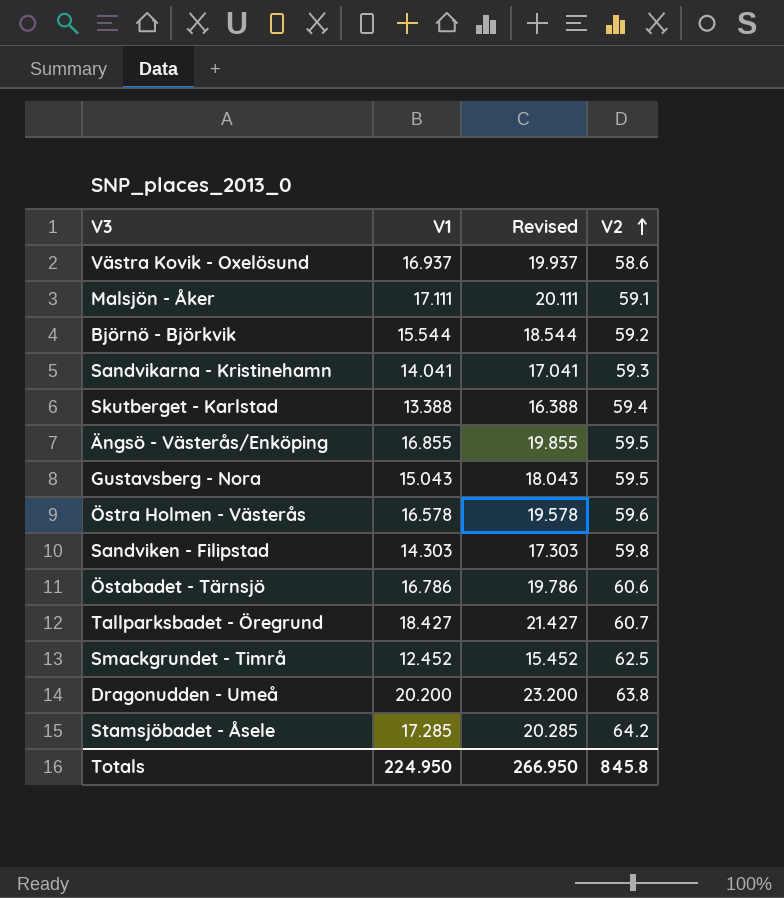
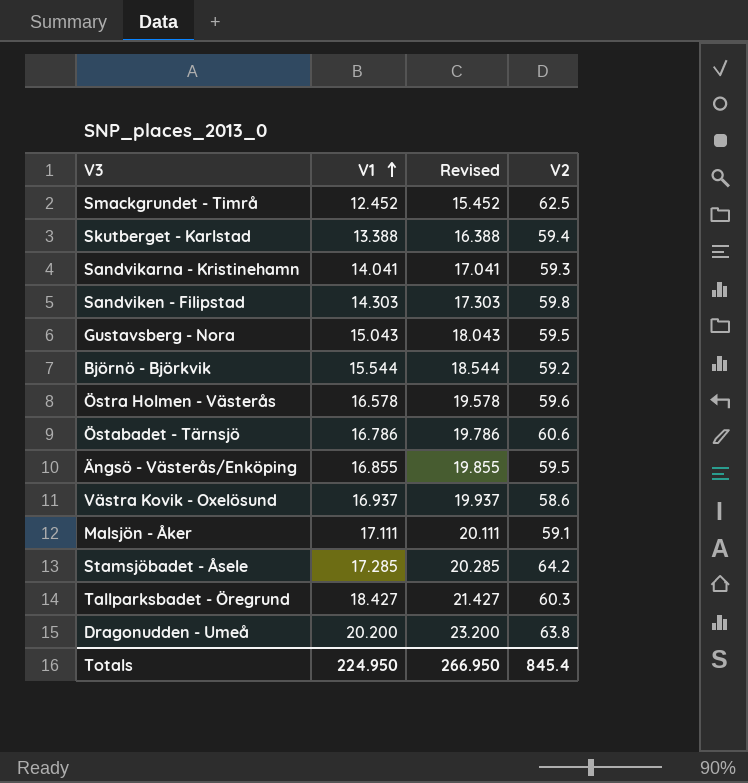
row order: V2 ascending -> V1 ascending
Tallparksbadet - Öregrund | V2: 60.7 -> 60.3
Totals | V2: 845.8 -> 845.4

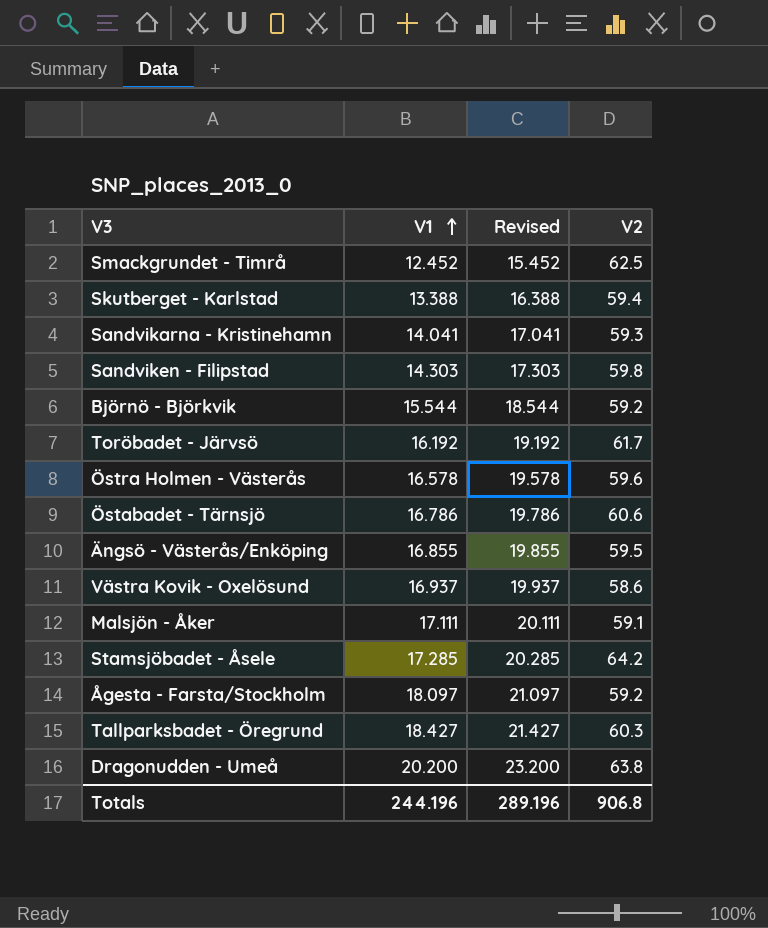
row Gustavsberg - Nora: 15.043 | 18.043 | 59.5 -> none
row Toröbadet - Järvsö: none -> 16.192 | 19.192 | 61.7
row Ågesta - Farsta/Stockholm: none -> 18.097 | 21.097 | 59.2
Totals | V1: 224.950 -> 244.196
Totals | Revised: 266.950 -> 289.196
Totals | V2: 845.4 -> 906.8

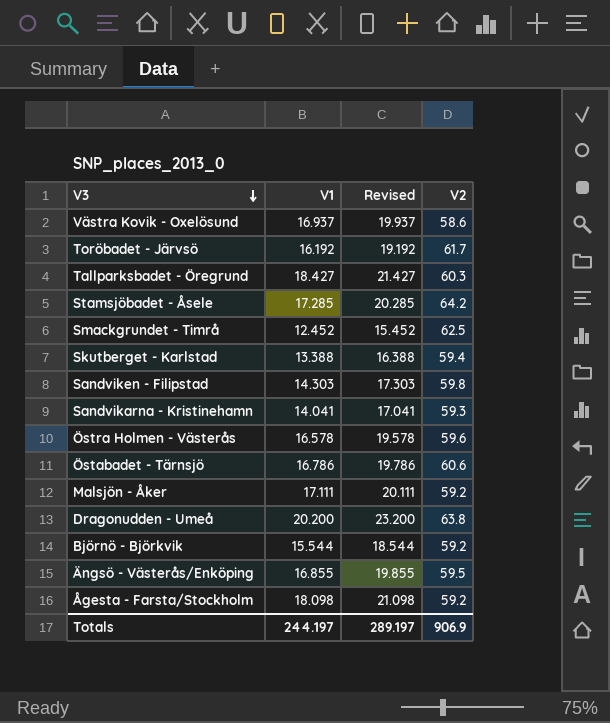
row order: V1 ascending -> V3 descending
Malsjön - Åker | V2: 59.1 -> 59.2
Ågesta - Farsta/Stockholm | V1: 18.097 -> 18.098
Ågesta - Farsta/Stockholm | Revised: 21.097 -> 21.098
Totals | V1: 244.196 -> 244.197
Totals | Revised: 289.196 -> 289.197
Totals | V2: 906.8 -> 906.9

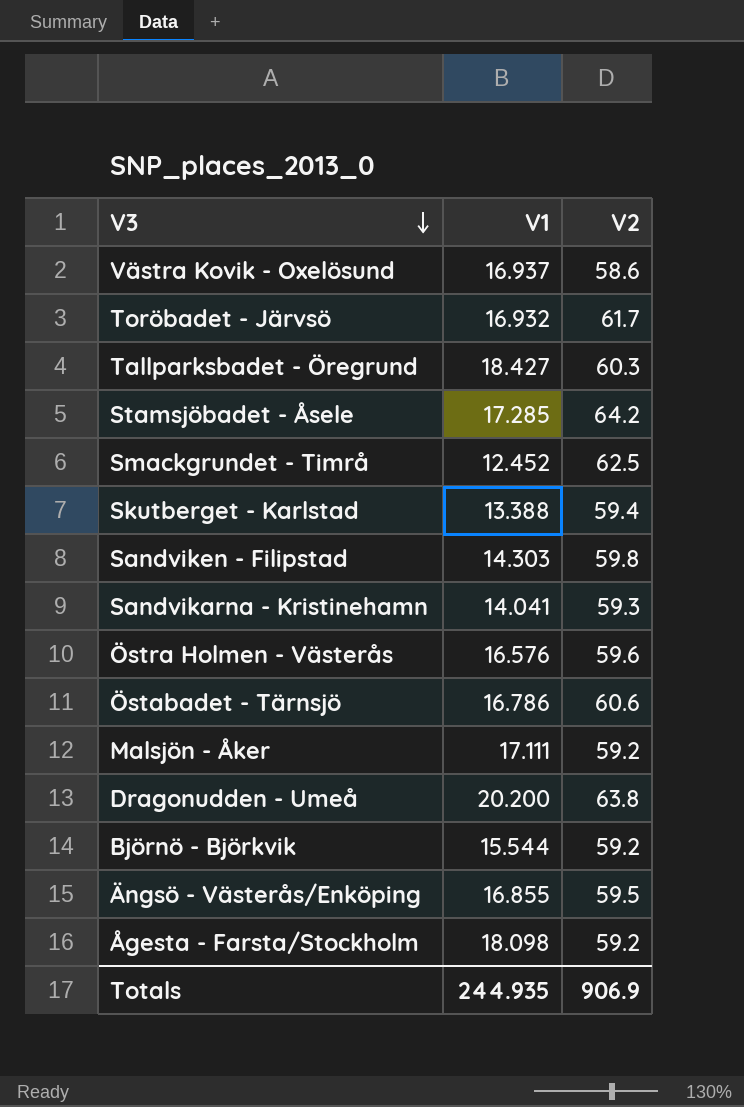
column Revised | formula: [V1] + 3 -> none
Toröbadet - Järvsö | V1: 16.192 -> 16.932
Östra Holmen - Västerås | V1: 16.578 -> 16.576
Totals | V1: 244.197 -> 244.935

